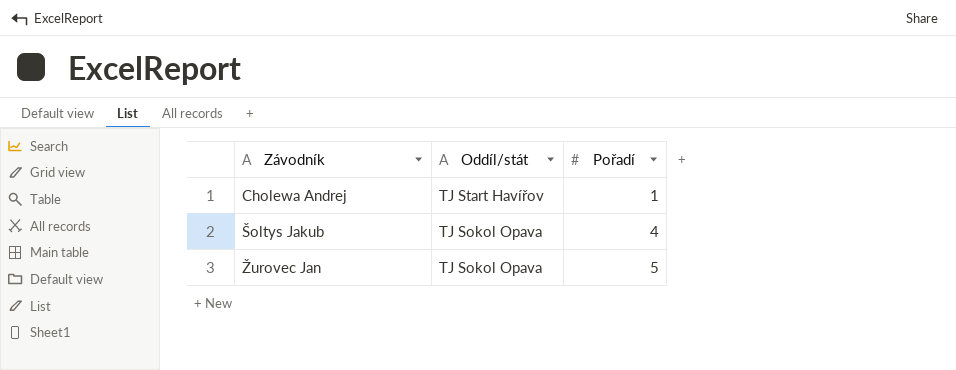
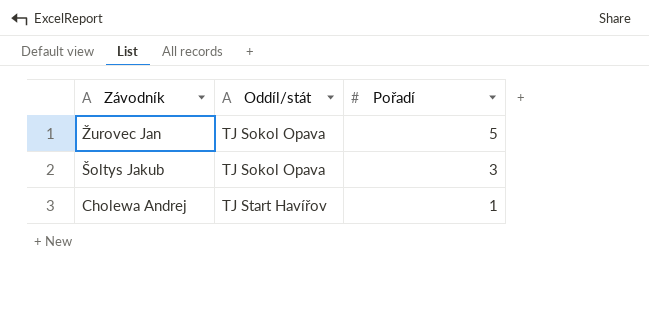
row order: Závodník ascending -> Závodník descending
Šoltys Jakub | Pořadí: 4 -> 3

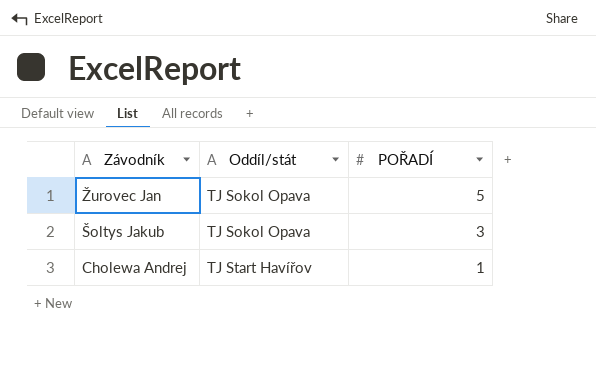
column name: Pořadí -> POŘADÍ

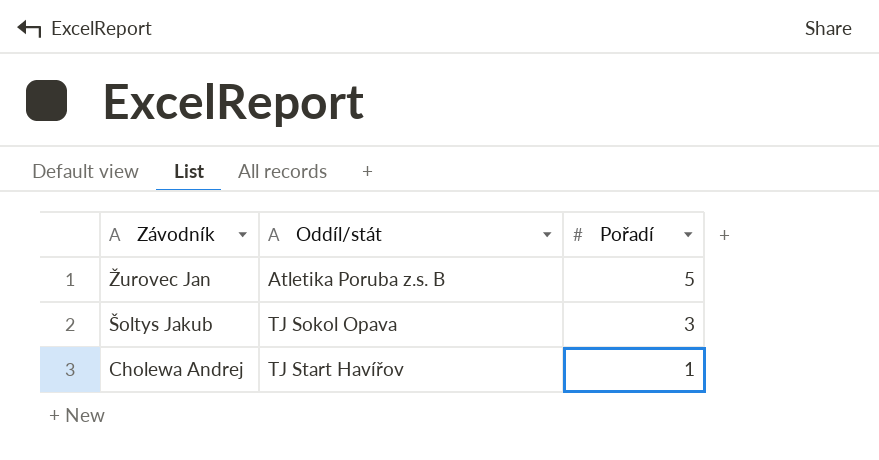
column name: POŘADÍ -> Pořadí
Žurovec Jan | Oddíl/stát: TJ Sokol Opava -> Atletika Poruba z.s. B

